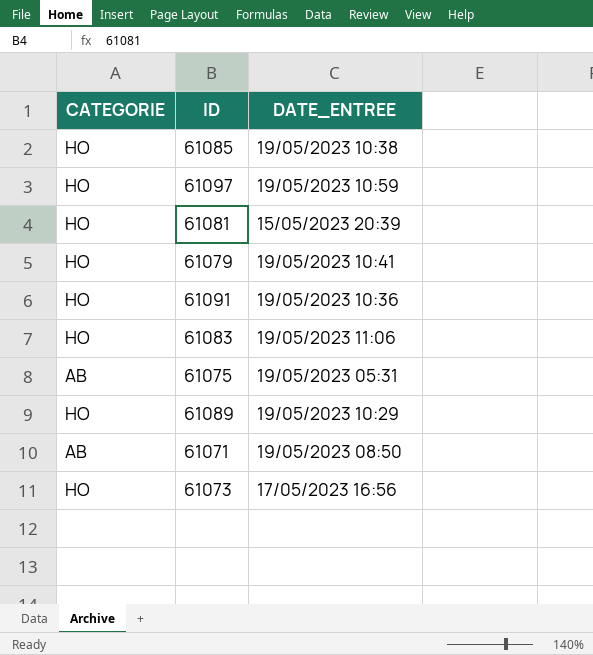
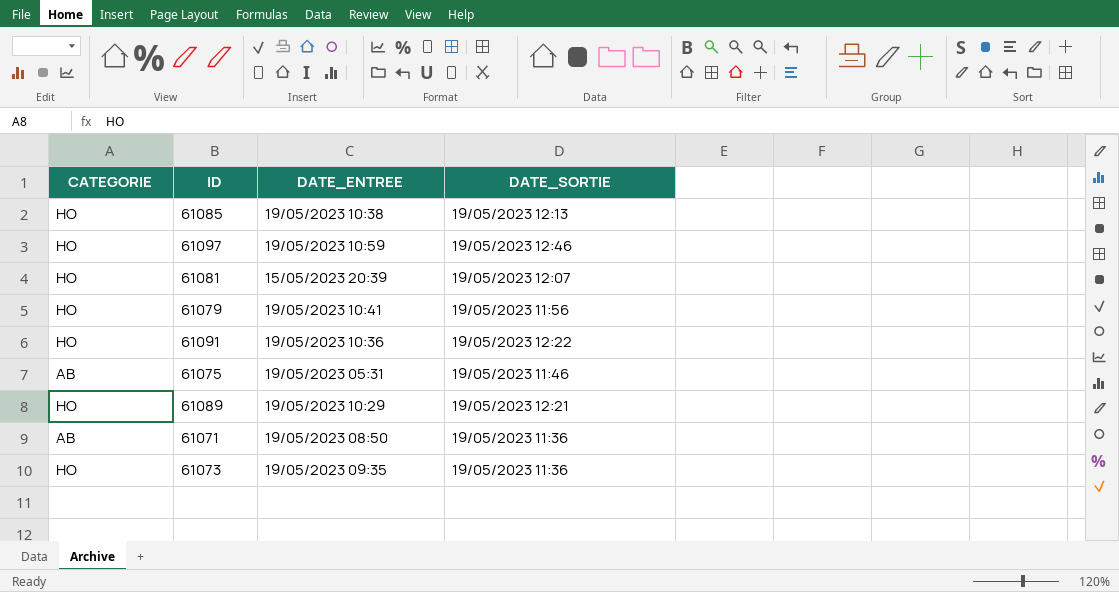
column DATE_SORTIE | position: none -> 4
row 61083: HO | 19/05/2023 11:06 -> none
61073 | DATE_ENTREE: 17/05/2023 16:56 -> 19/05/2023 09:35

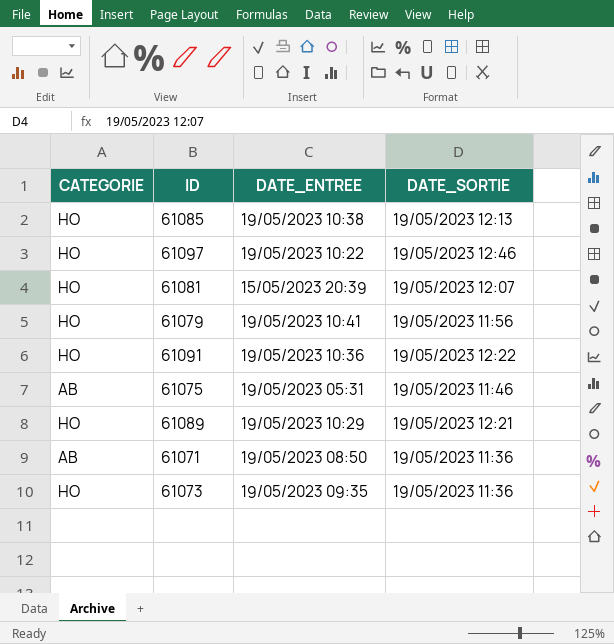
61097 | DATE_ENTREE: 19/05/2023 10:59 -> 19/05/2023 10:22

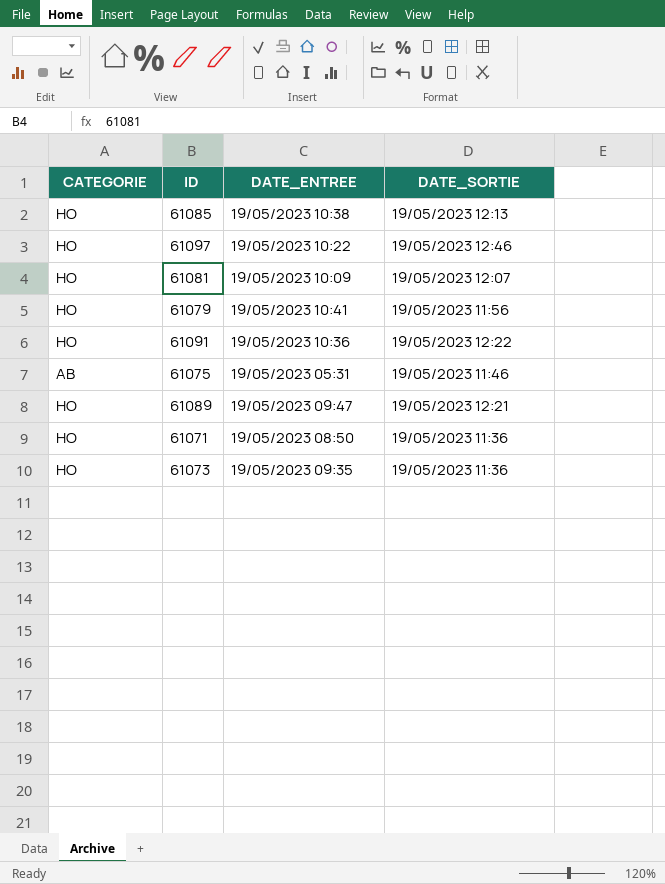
61081 | DATE_ENTREE: 15/05/2023 20:39 -> 19/05/2023 10:09
61089 | DATE_ENTREE: 19/05/2023 10:29 -> 19/05/2023 09:47
61071 | CATEGORIE: AB -> HO

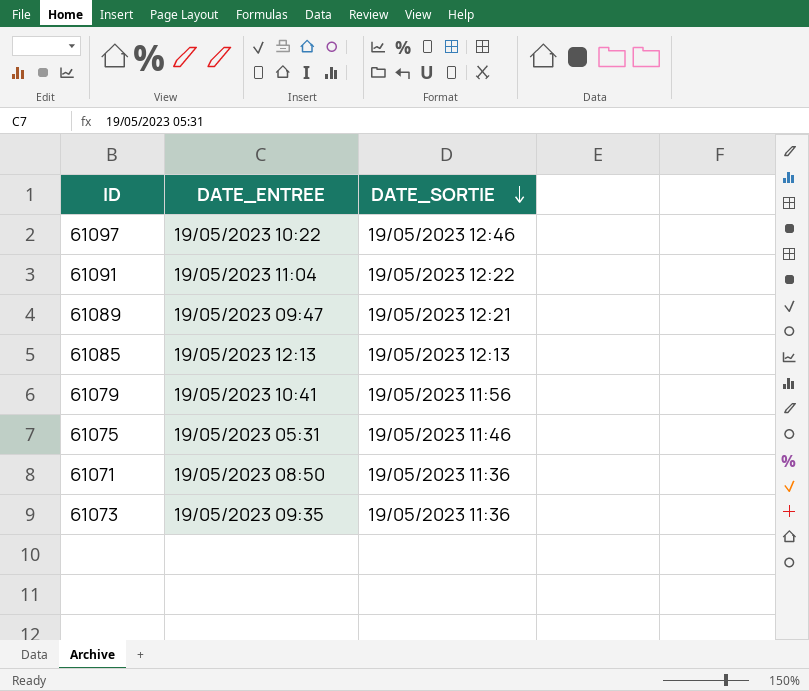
row order: none -> DATE_SORTIE descending
column CATEGORIE | position: 1 -> none
row 61081: HO | 19/05/2023 10:09 | 19/05/2023 12:07 -> none
61091 | DATE_ENTREE: 19/05/2023 10:36 -> 19/05/2023 11:04
61085 | DATE_ENTREE: 19/05/2023 10:38 -> 19/05/2023 12:13

